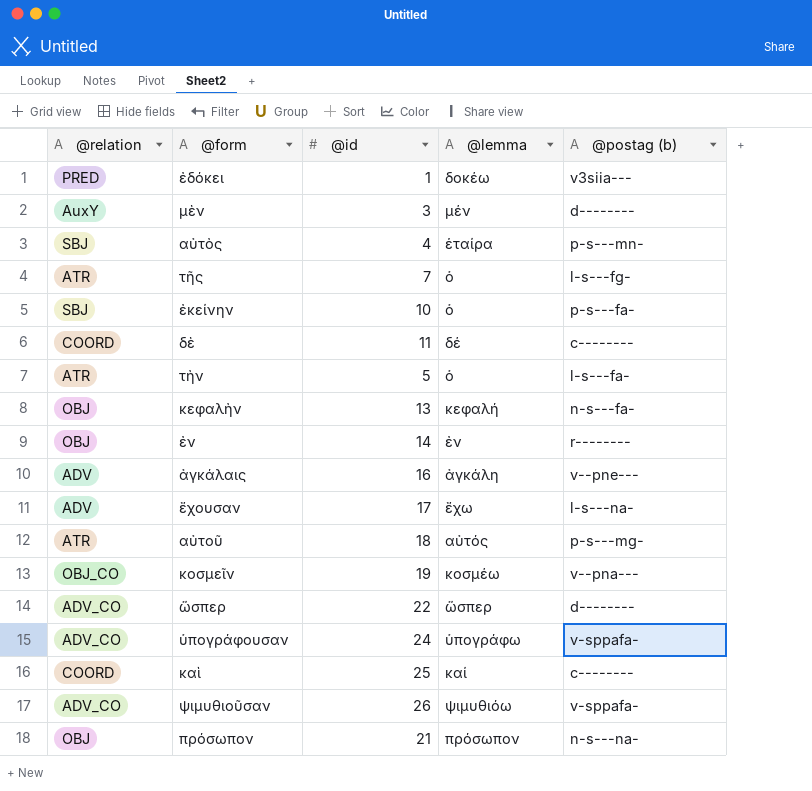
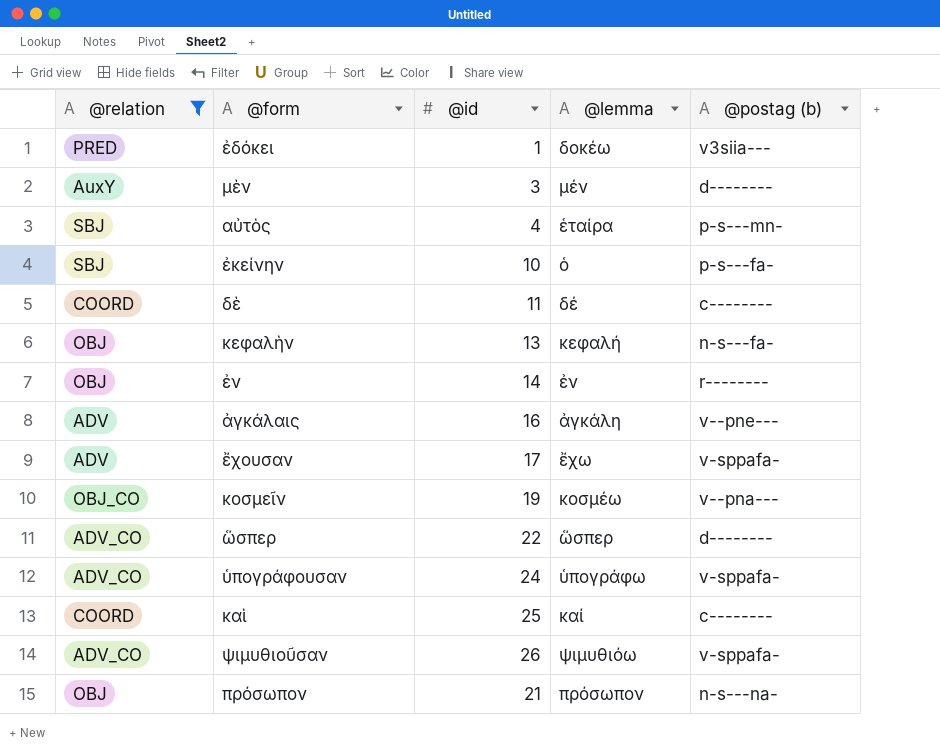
filter: none -> @relation != ATR
ἔχουσαν | @postag (b): l-s---na- -> v-sppafa-

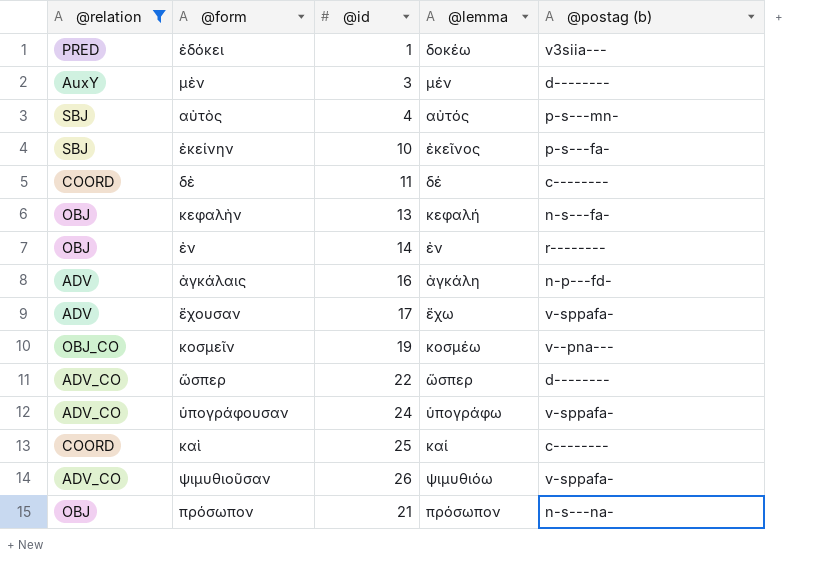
αὐτὸς | @lemma: ἑταίρα -> αὐτός
ἐκείνην | @lemma: ὁ -> ἐκεῖνος
ἀγκάλαις | @postag (b): v--pne--- -> n-p---fd-

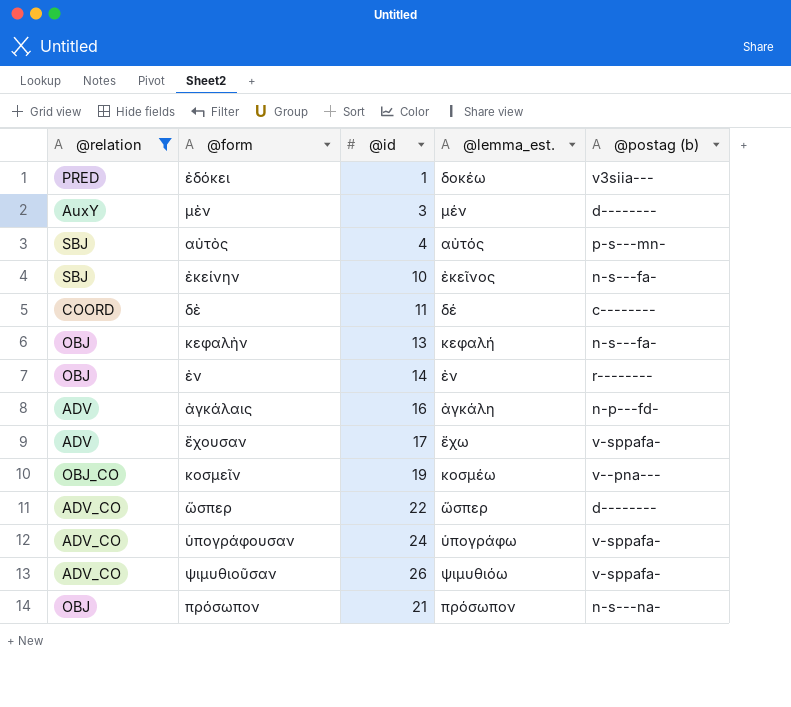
column name: @lemma -> @lemma_est.
row καὶ: COORD | 25 | καί | c-------- -> none
ἐκείνην | @postag (b): p-s---fa- -> n-s---fa-

